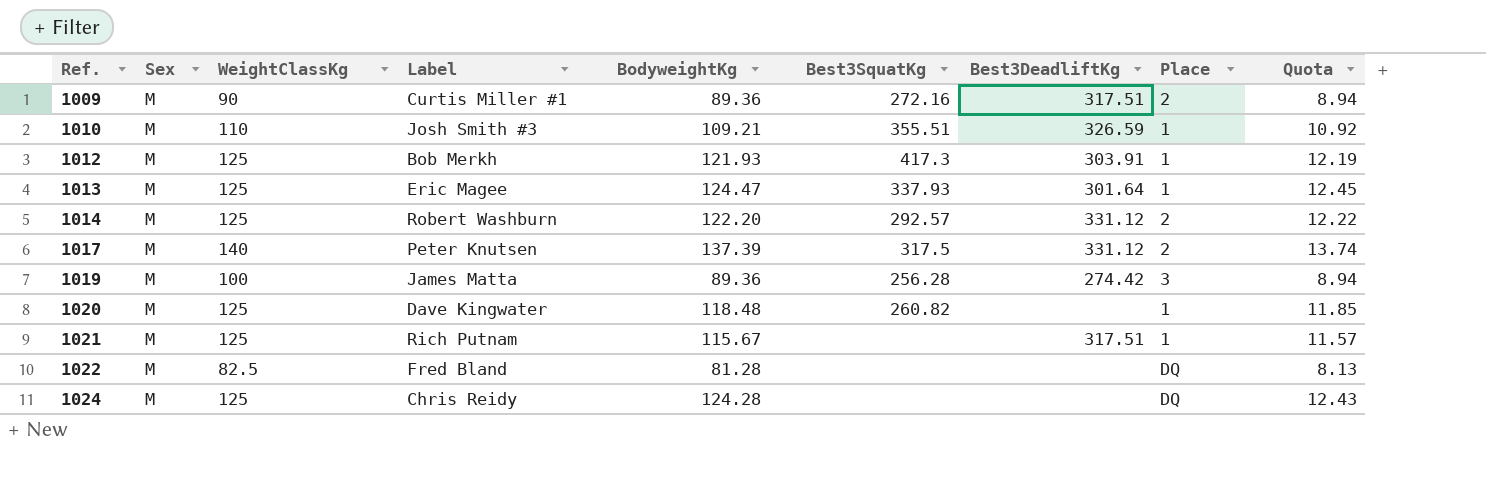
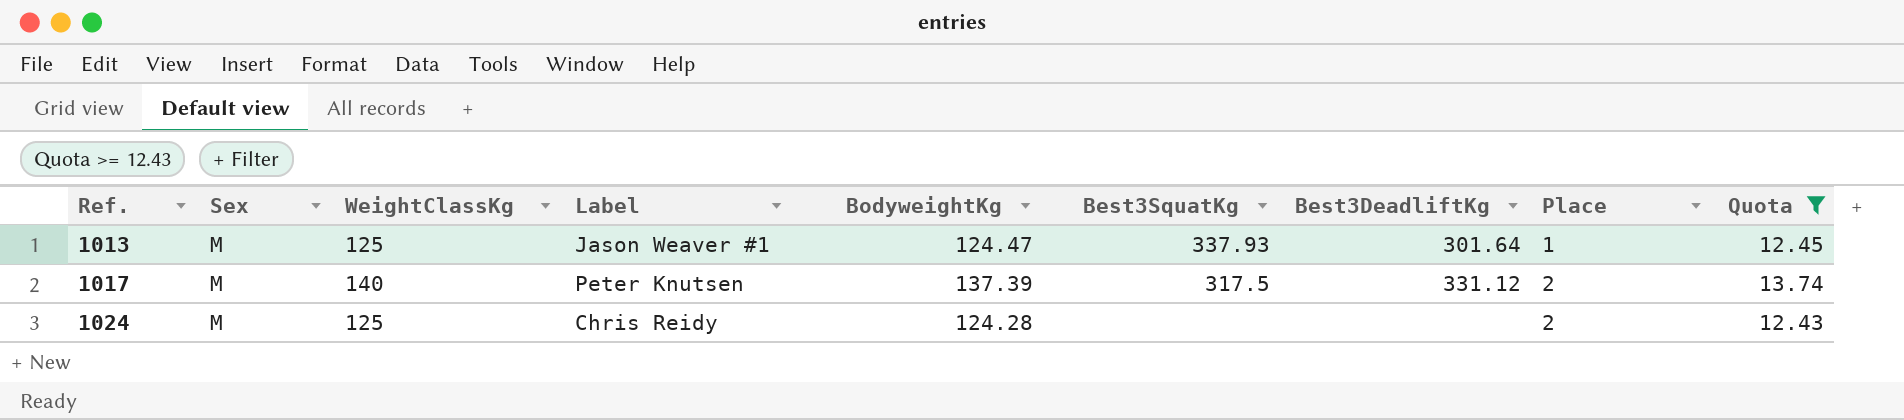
filter: none -> Quota >= 12.43
1013 | Label: Eric Magee -> Jason Weaver #1
1024 | Place: DQ -> 2

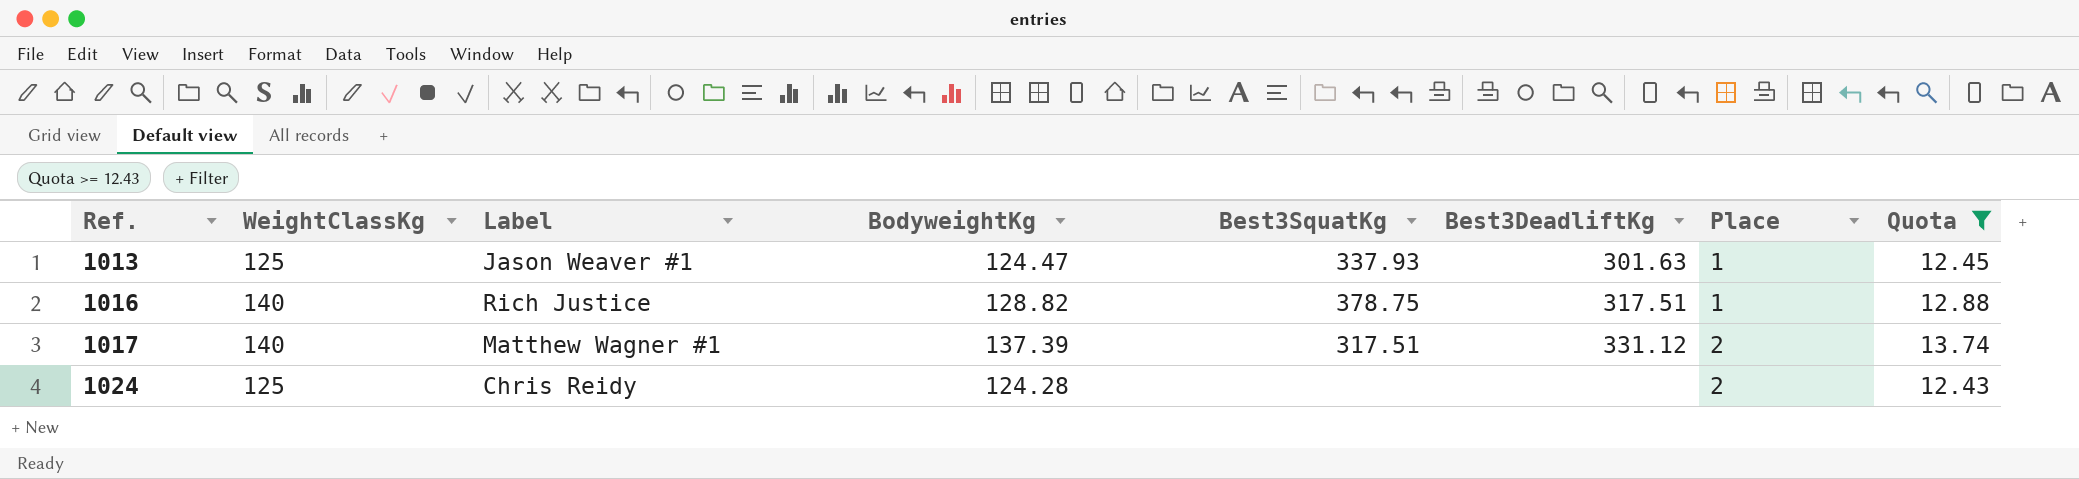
column Sex | position: 2 -> none
1013 | Best3DeadliftKg: 301.64 -> 301.63
row 1016: none -> 140 | Rich Justice | 128.82 | 378.75 | 317.51 | 1 | 12.88
1017 | Label: Peter Knutsen -> Matthew Wagner #1
1017 | Best3SquatKg: 317.5 -> 317.51

